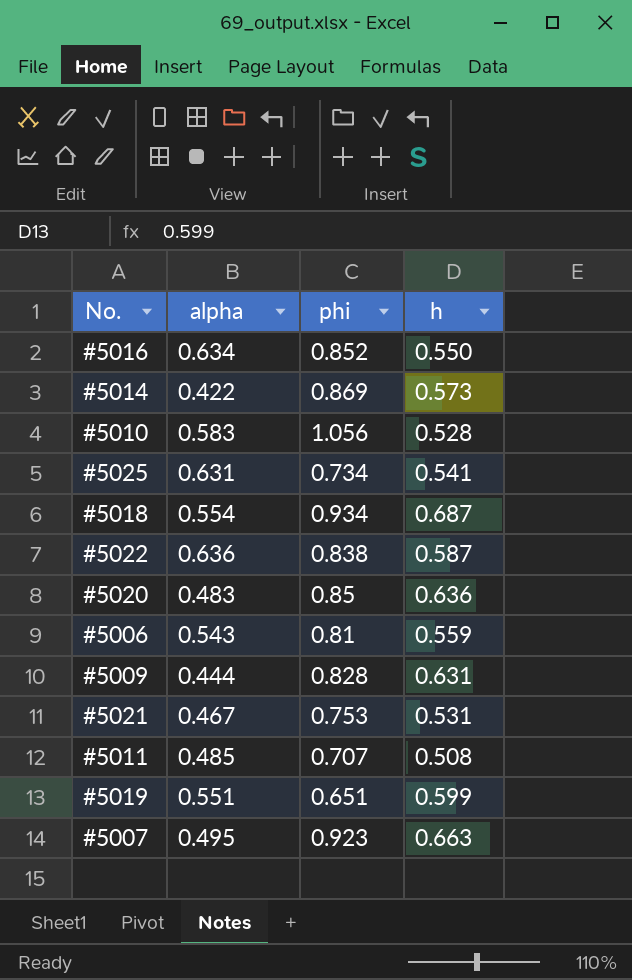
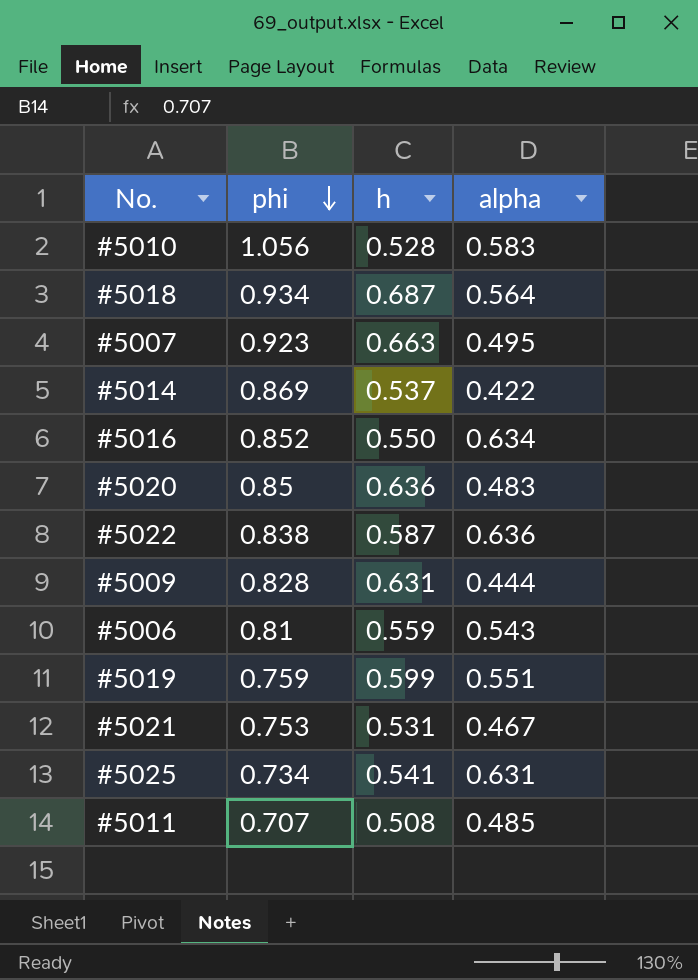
row order: none -> phi descending
column alpha | position: 2 -> 4
#5018 | alpha: 0.554 -> 0.564
#5014 | h: 0.573 -> 0.537
#5019 | phi: 0.651 -> 0.759

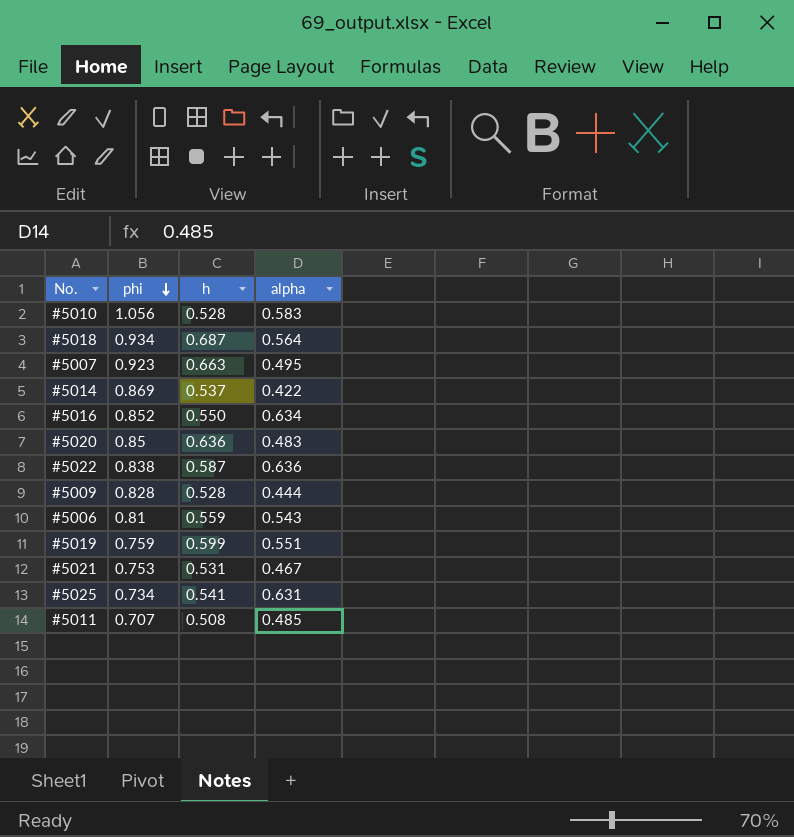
#5009 | h: 0.631 -> 0.528

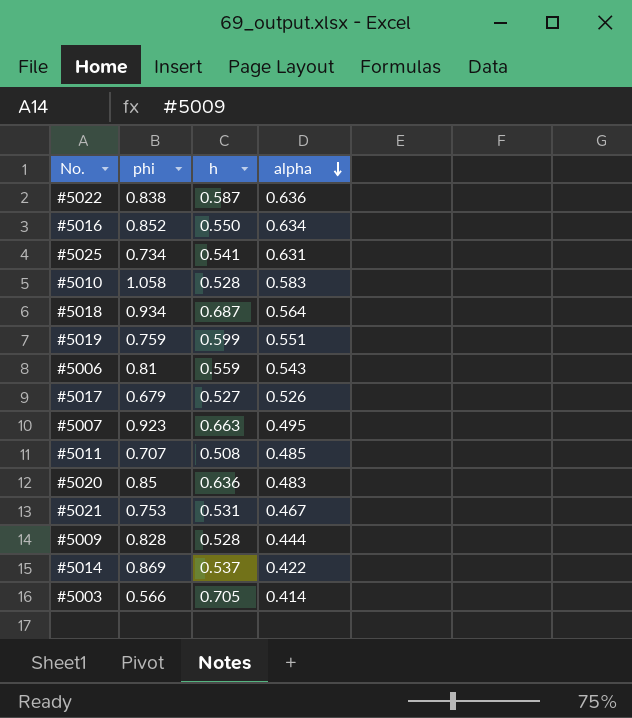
row order: phi descending -> alpha descending
#5010 | phi: 1.056 -> 1.058
row #5017: none -> 0.679 | 0.527 | 0.526
row #5003: none -> 0.566 | 0.705 | 0.414

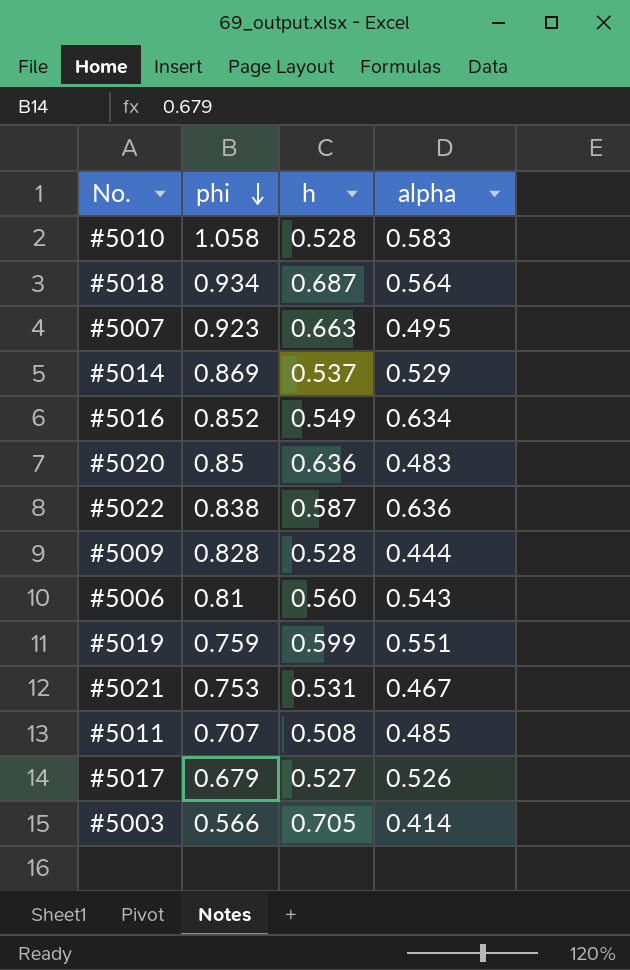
row order: alpha descending -> phi descending
row #5025: 0.734 | 0.541 | 0.631 -> none
#5014 | alpha: 0.422 -> 0.529
#5016 | h: 0.550 -> 0.549
#5006 | h: 0.559 -> 0.560

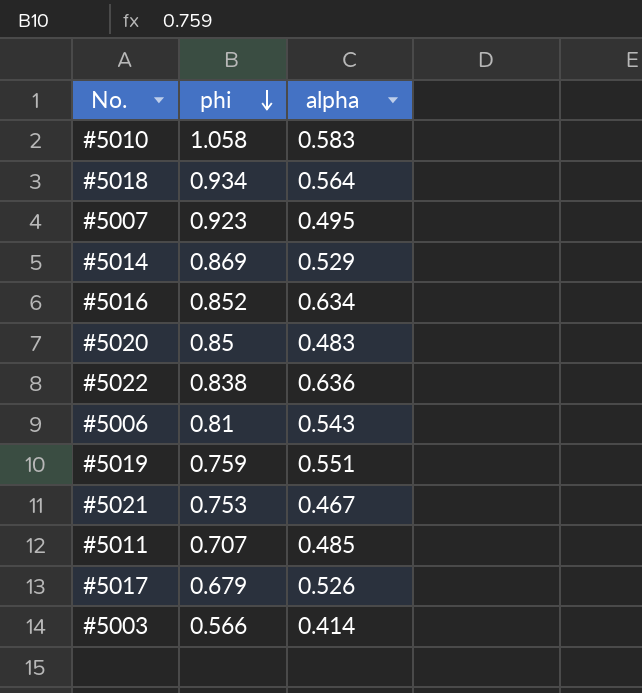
column h | position: 3 -> none
row #5009: 0.828 | 0.528 | 0.444 -> none

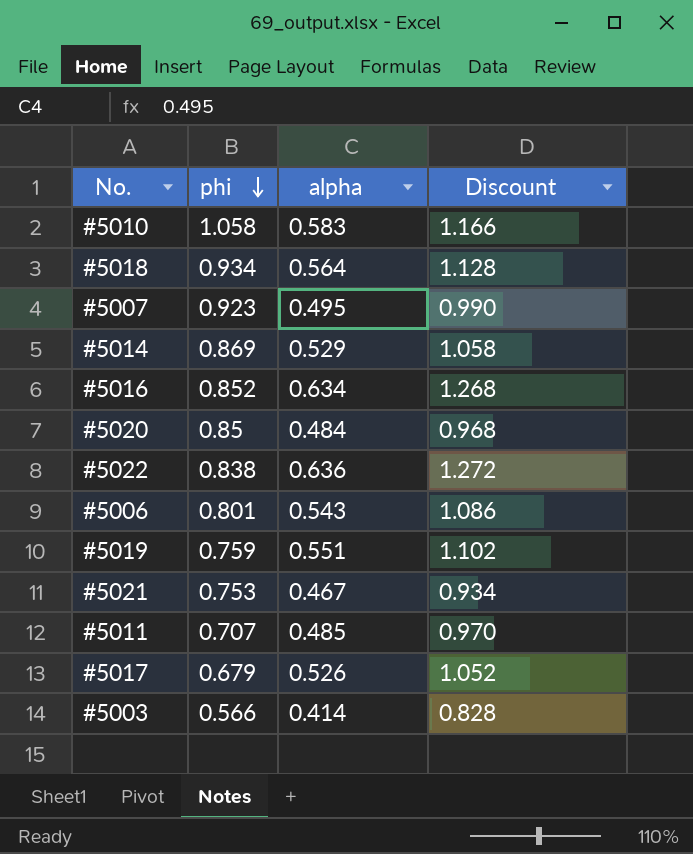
column Discount | formula: none -> [alpha] * 2
#5020 | alpha: 0.483 -> 0.484
#5006 | phi: 0.81 -> 0.801

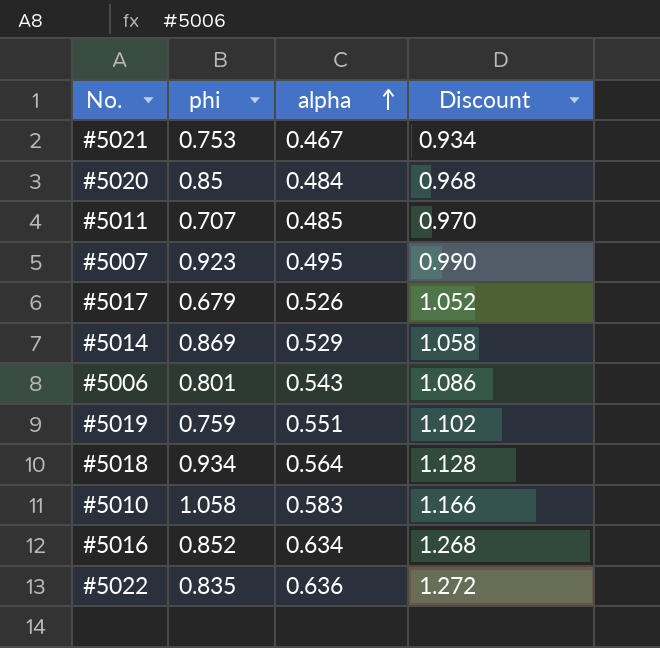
row order: phi descending -> alpha ascending
row #5003: 0.566 | 0.414 | 0.828 -> none
#5022 | phi: 0.838 -> 0.835

